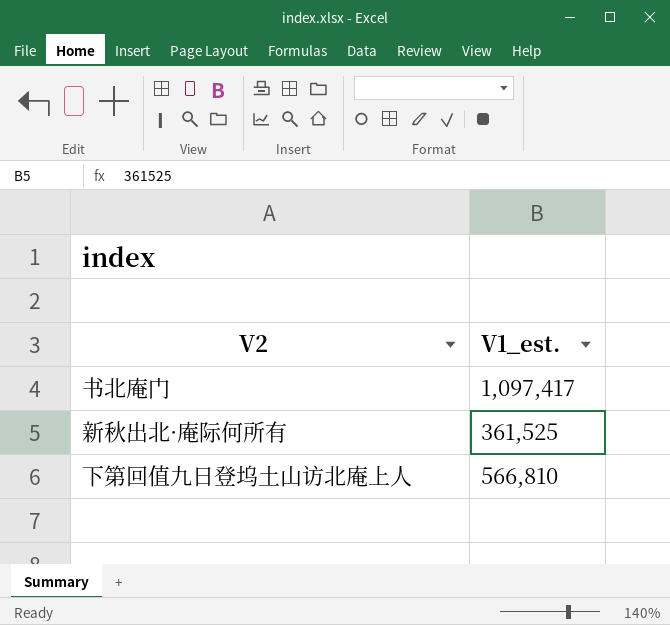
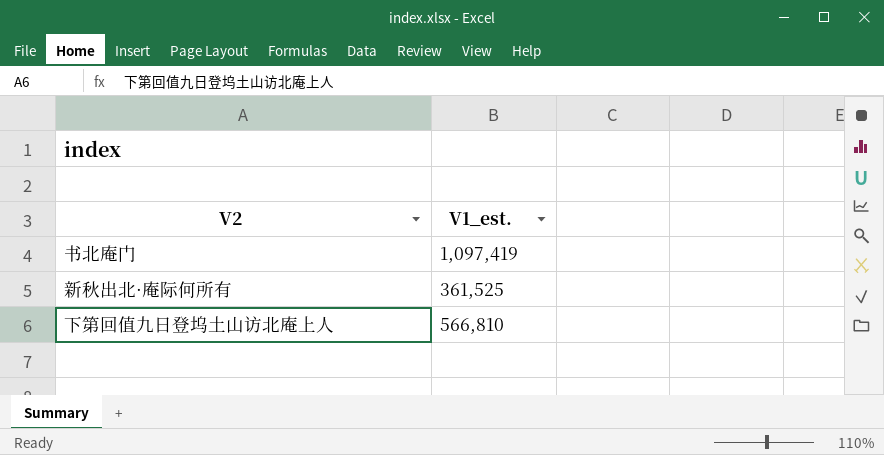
书北庵门 | V1_est.: 1,097,417 -> 1,097,419

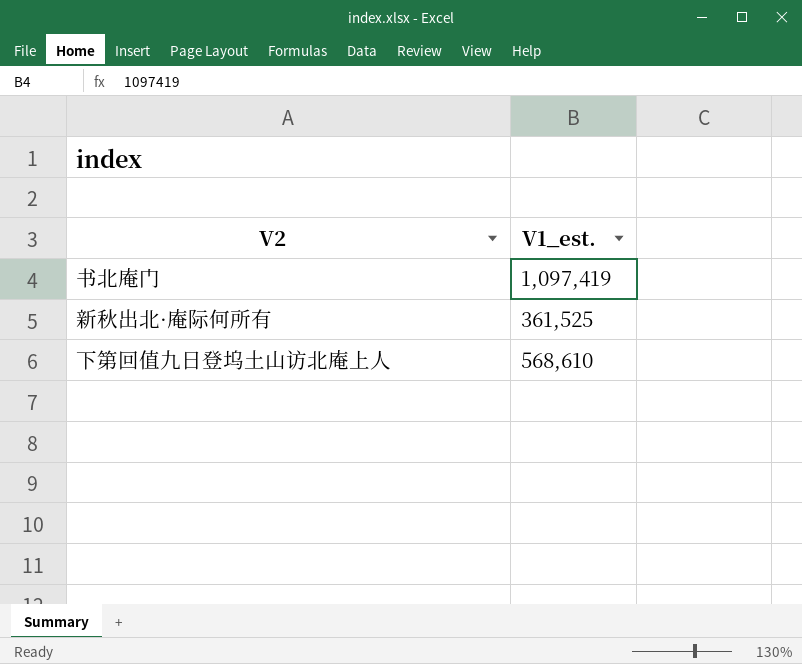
下第回值九日登坞土山访北庵上人 | V1_est.: 566,810 -> 568,610

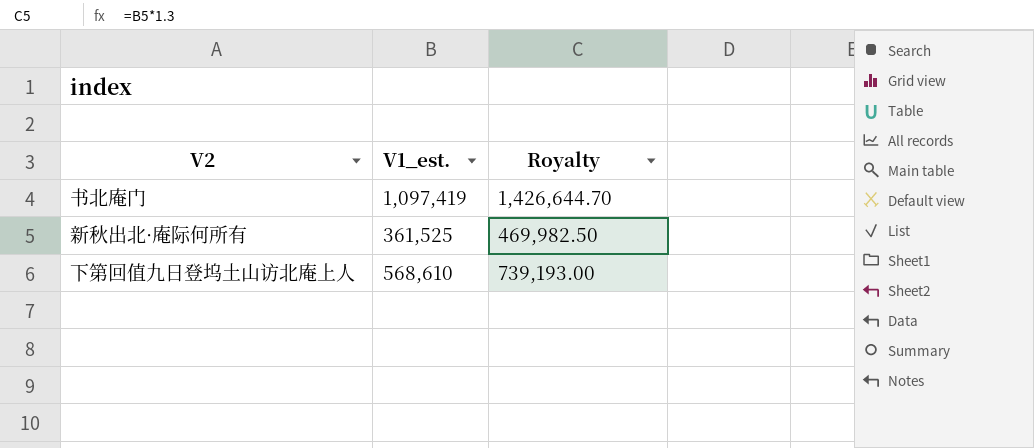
column Royalty | formula: none -> [V1_est.] * 1.3

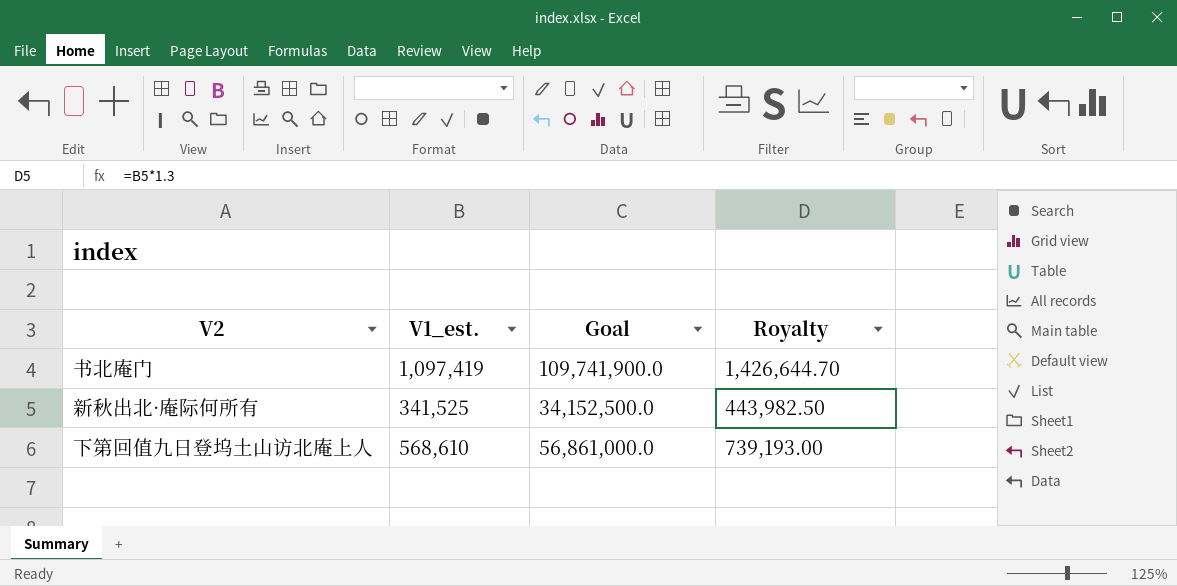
column Goal | formula: none -> [V1_est.] * 100
新秋出北·庵际何所有 | V1_est.: 361,525 -> 341,525
新秋出北·庵际何所有 | Royalty: 469,982.50 -> 443,982.50

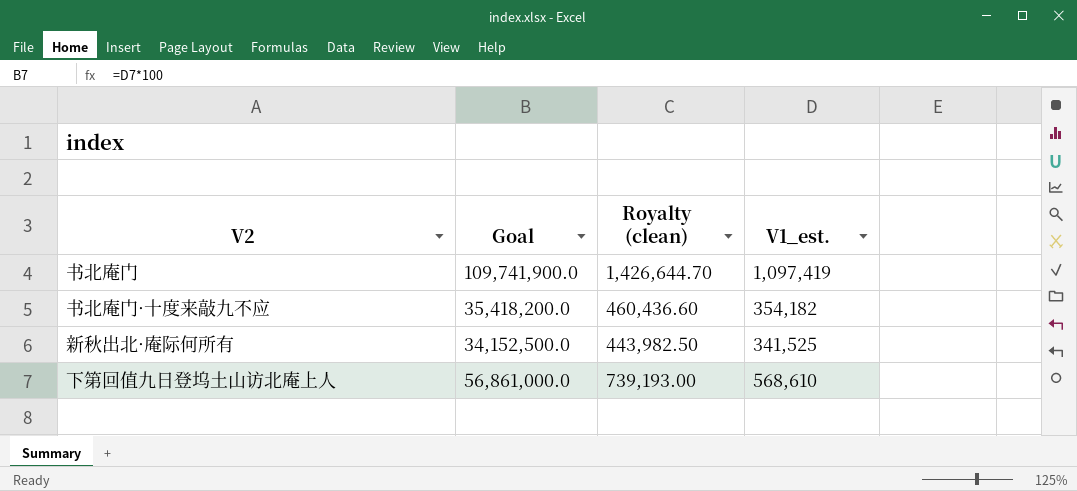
column name: Royalty -> Royalty (clean)
column V1_est. | position: 2 -> 4
row 书北庵门·十度来敲九不应: none -> 35,418,200.0 | 460,436.60 | 354,182

